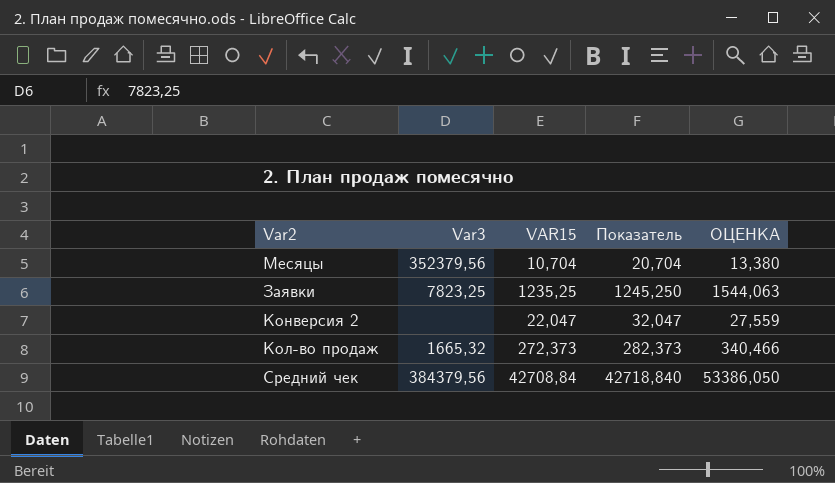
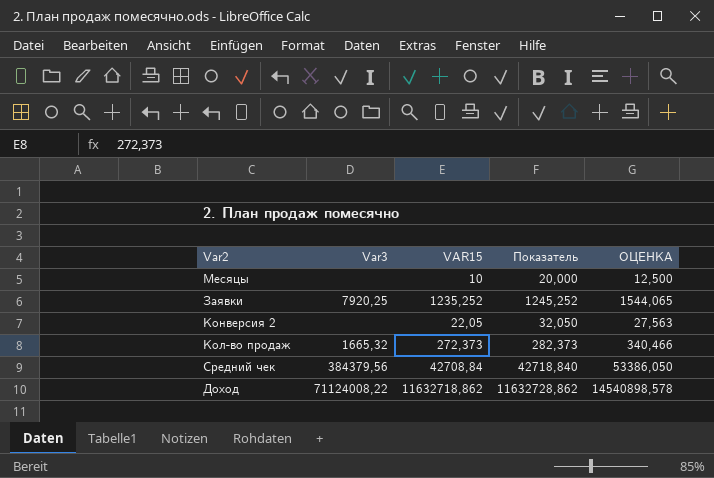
Месяцы | Var3: 352379,56 -> none
Месяцы | VAR15: 10,704 -> 10
Месяцы | Показатель: 20,704 -> 20,000
Месяцы | ОЦЕНКА: 13,380 -> 12,500
Заявки | Var3: 7823,25 -> 7920,25
Заявки | VAR15: 1235,25 -> 1235,252
Заявки | Показатель: 1245,250 -> 1245,252
Заявки | ОЦЕНКА: 1544,063 -> 1544,065
Конверсия 2 | VAR15: 22,047 -> 22,05
Конверсия 2 | Показатель: 32,047 -> 32,050
Конверсия 2 | ОЦЕНКА: 27,559 -> 27,563
row Доход: none -> 71124008,22 | 11632718,862 | 11632728,862 | 14540898,578

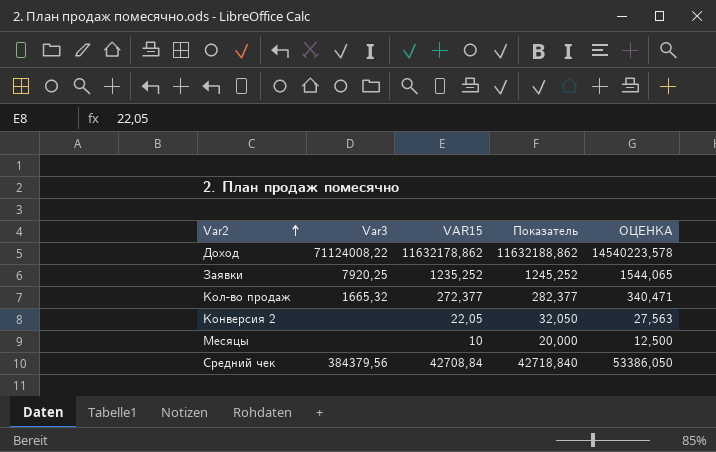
row order: none -> Var2 ascending
Доход | VAR15: 11632718,862 -> 11632178,862
Доход | Показатель: 11632728,862 -> 11632188,862
Доход | ОЦЕНКА: 14540898,578 -> 14540223,578
Кол-во продаж | VAR15: 272,373 -> 272,377
Кол-во продаж | Показатель: 282,373 -> 282,377
Кол-во продаж | ОЦЕНКА: 340,466 -> 340,471

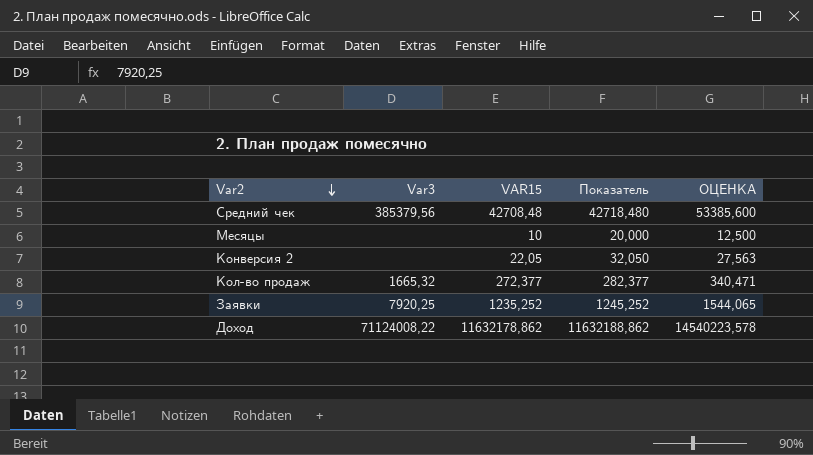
row order: Var2 ascending -> Var2 descending
Средний чек | Var3: 384379,56 -> 385379,56
Средний чек | VAR15: 42708,84 -> 42708,48
Средний чек | Показатель: 42718,840 -> 42718,480
Средний чек | ОЦЕНКА: 53386,050 -> 53385,600

